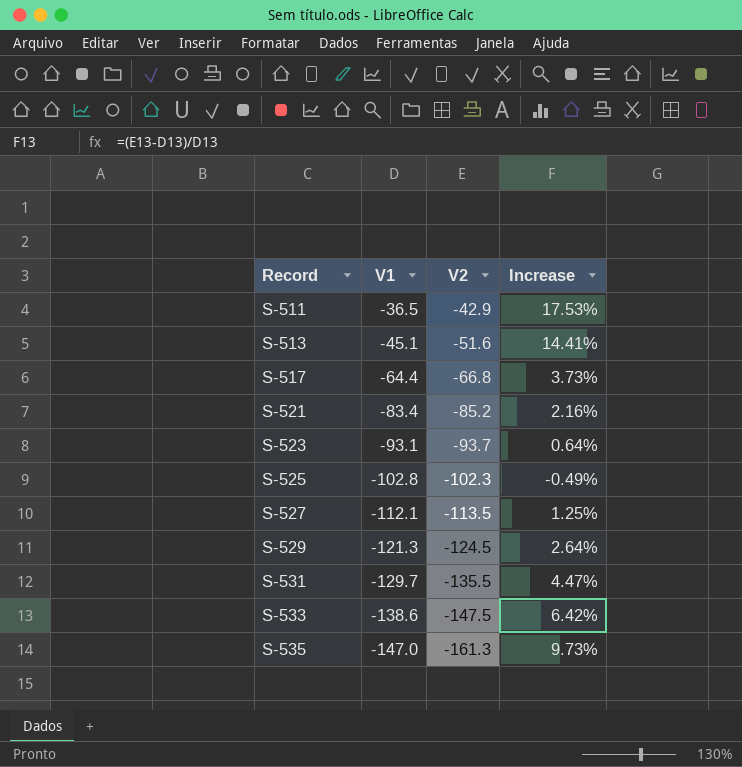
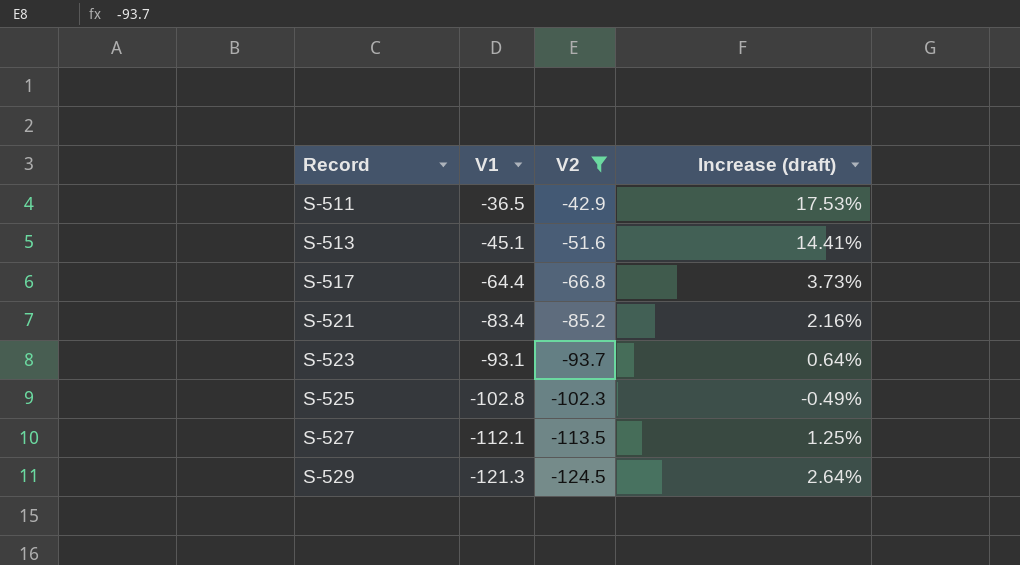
filter: none -> V2 >= -124.5
column name: Increase -> Increase (draft)

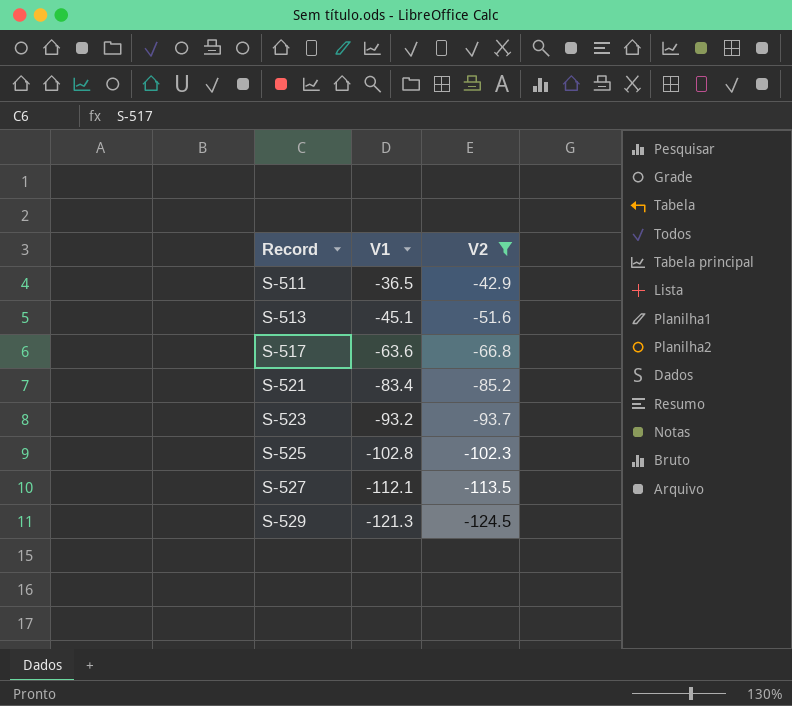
column Increase (draft) | formula: ([V2] - [V1]) / [V1] -> none
S-517 | V1: -64.4 -> -63.6
S-523 | V1: -93.1 -> -93.2

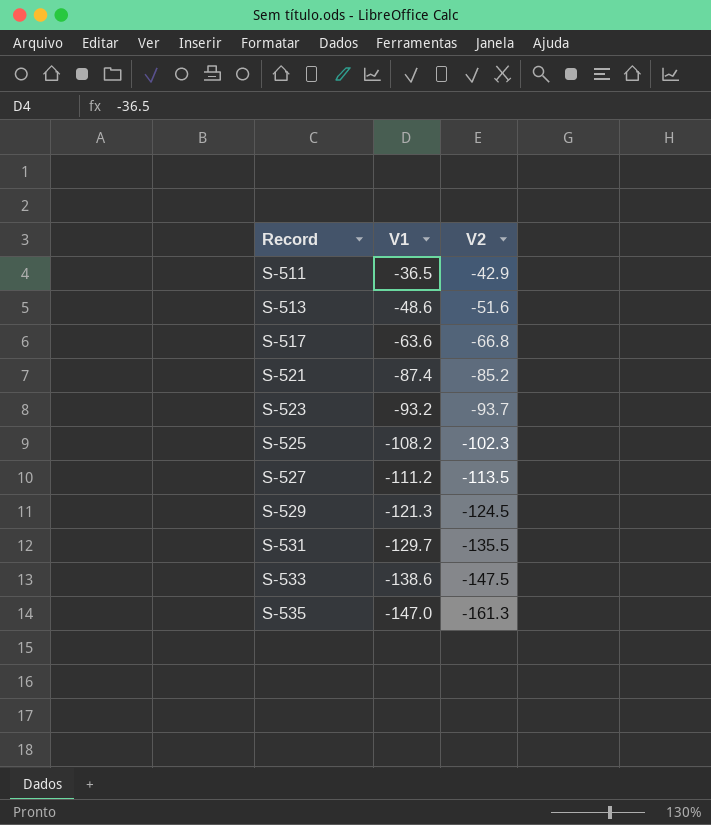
filter: V2 >= -124.5 -> none
S-513 | V1: -45.1 -> -48.6
S-521 | V1: -83.4 -> -87.4
S-525 | V1: -102.8 -> -108.2
S-527 | V1: -112.1 -> -111.2

